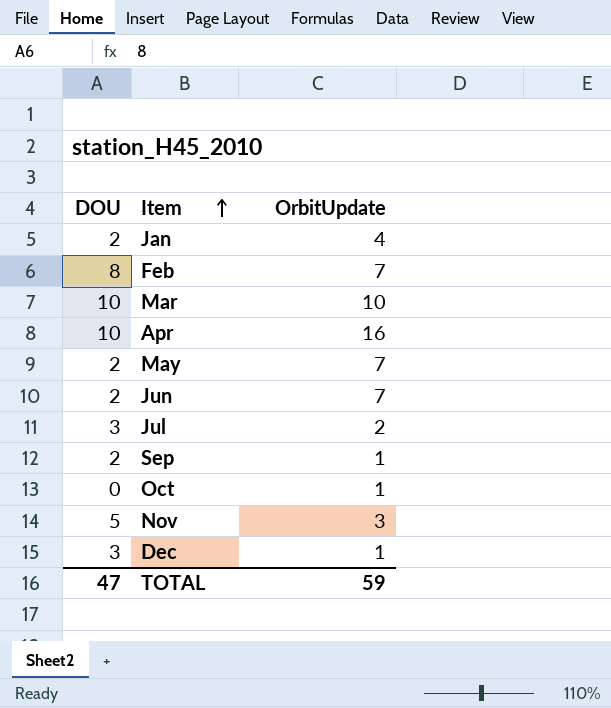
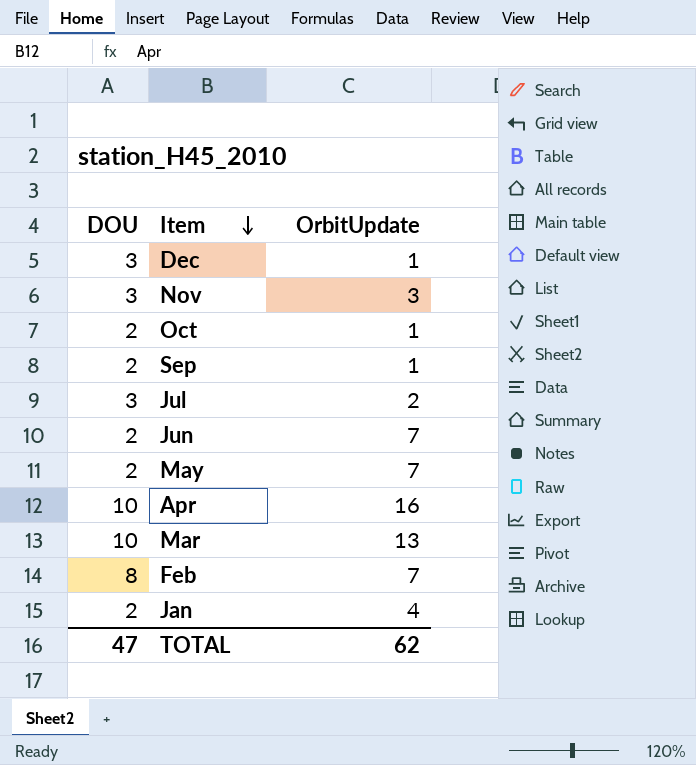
row order: Item ascending -> Item descending
Nov | DOU: 5 -> 3
Oct | DOU: 0 -> 2
Mar | OrbitUpdate: 10 -> 13
TOTAL | OrbitUpdate: 59 -> 62

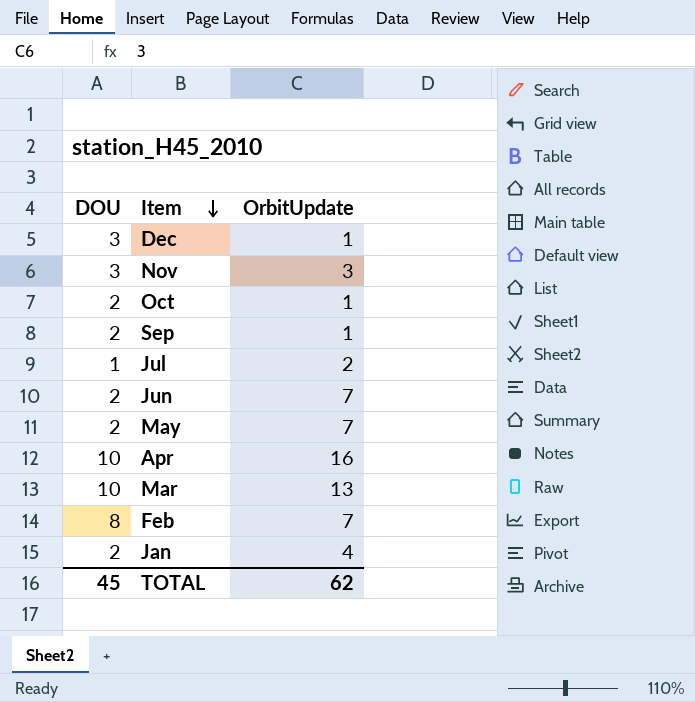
Jul | DOU: 3 -> 1
TOTAL | DOU: 47 -> 45

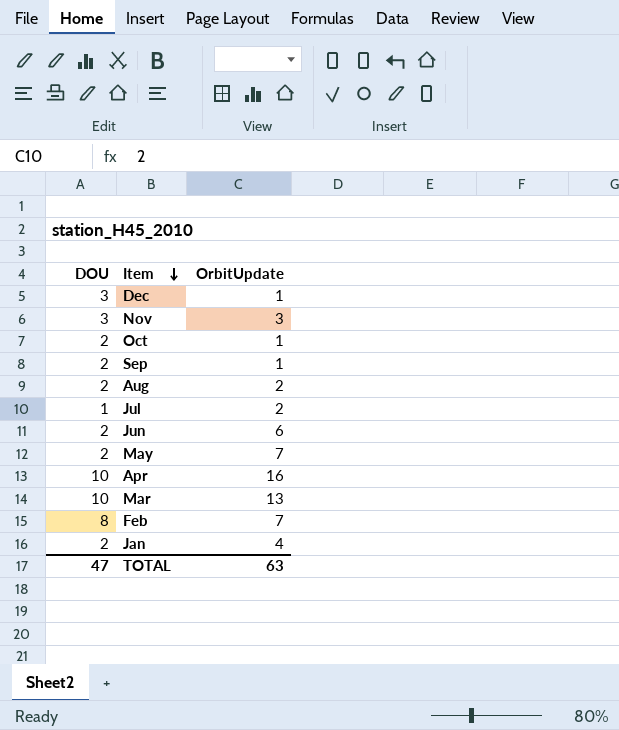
row Aug: none -> 2 | 2
Jun | OrbitUpdate: 7 -> 6
TOTAL | DOU: 45 -> 47
TOTAL | OrbitUpdate: 62 -> 63

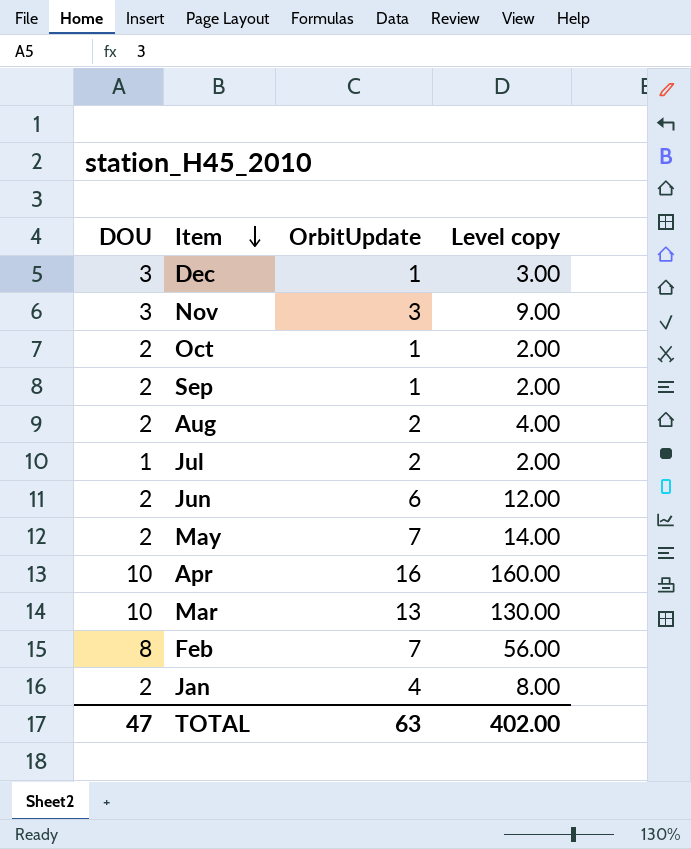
column Level copy | formula: none -> [DOU] * [OrbitUpdate]

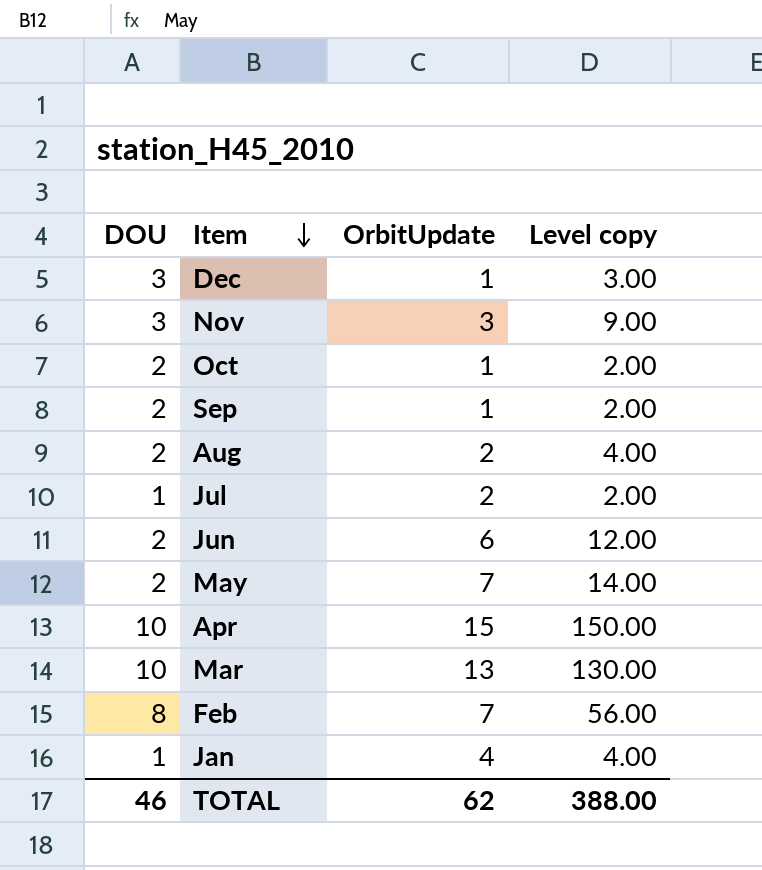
Apr | OrbitUpdate: 16 -> 15
Apr | Level copy: 160.00 -> 150.00
Jan | DOU: 2 -> 1
Jan | Level copy: 8.00 -> 4.00
TOTAL | DOU: 47 -> 46
TOTAL | OrbitUpdate: 63 -> 62
TOTAL | Level copy: 402.00 -> 388.00

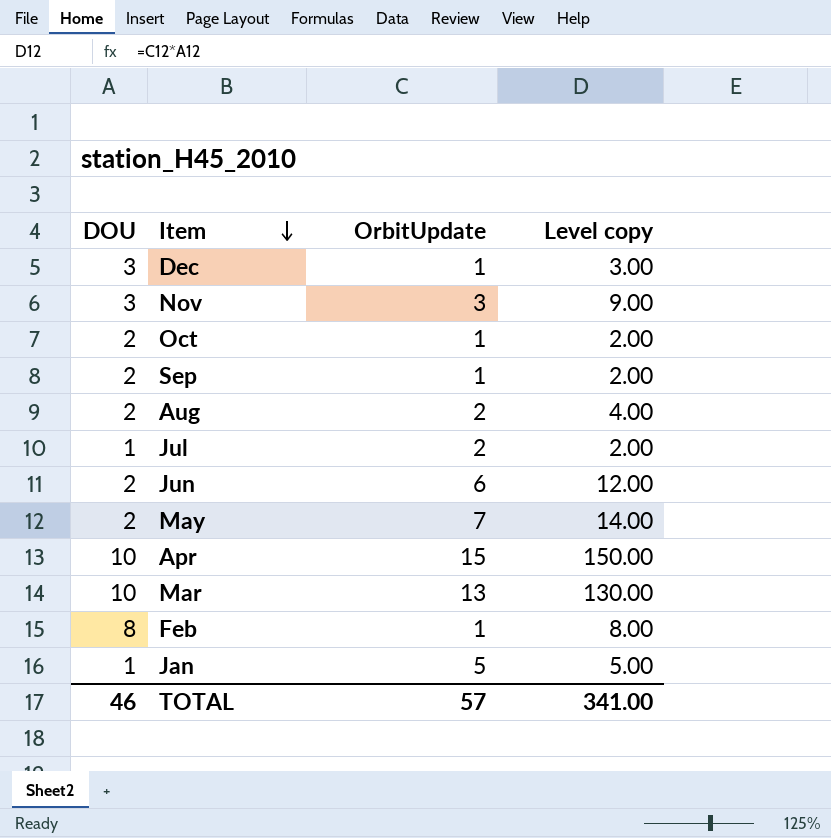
Feb | OrbitUpdate: 7 -> 1
Feb | Level copy: 56.00 -> 8.00
Jan | OrbitUpdate: 4 -> 5
Jan | Level copy: 4.00 -> 5.00
TOTAL | OrbitUpdate: 62 -> 57
TOTAL | Level copy: 388.00 -> 341.00

